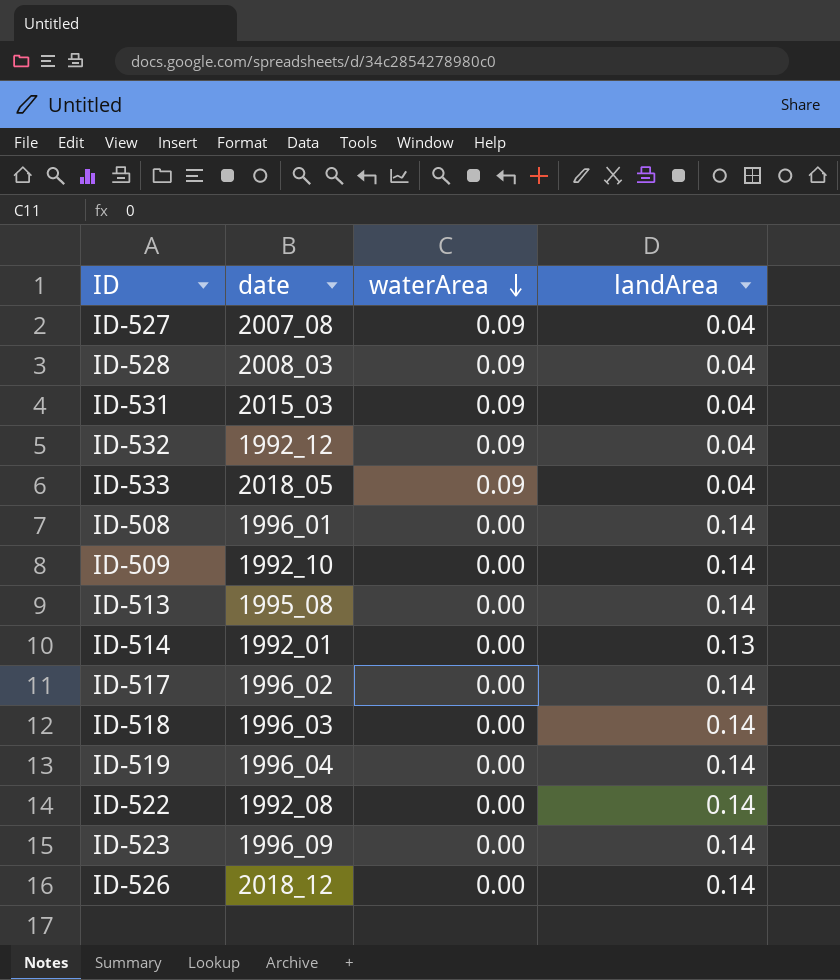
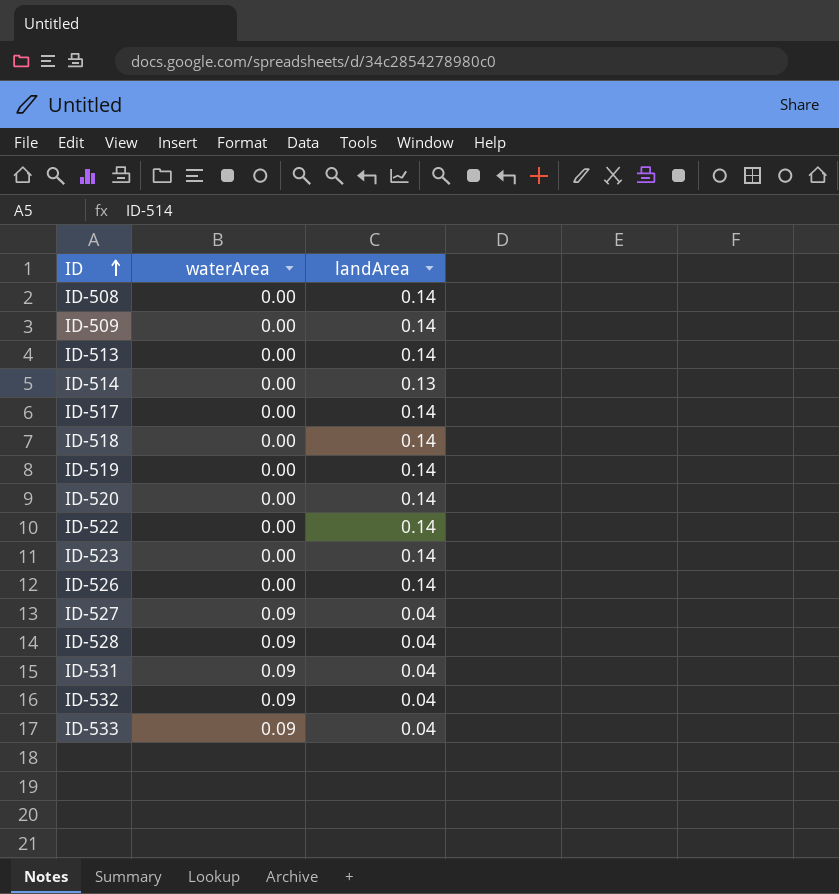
row order: waterArea descending -> ID ascending
column date | position: 2 -> none
row ID-520: none -> 0.00 | 0.14

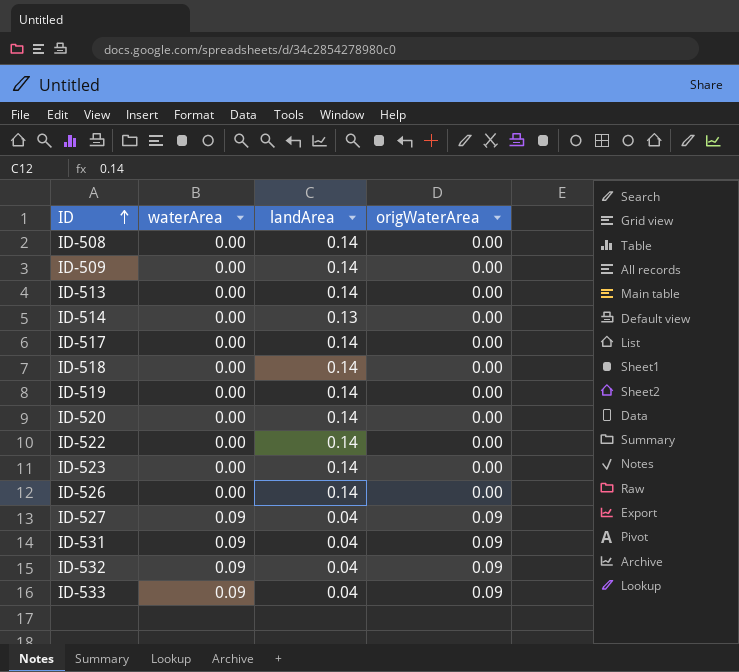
column origWaterArea | position: none -> 4
row ID-528: 0.09 | 0.04 -> none

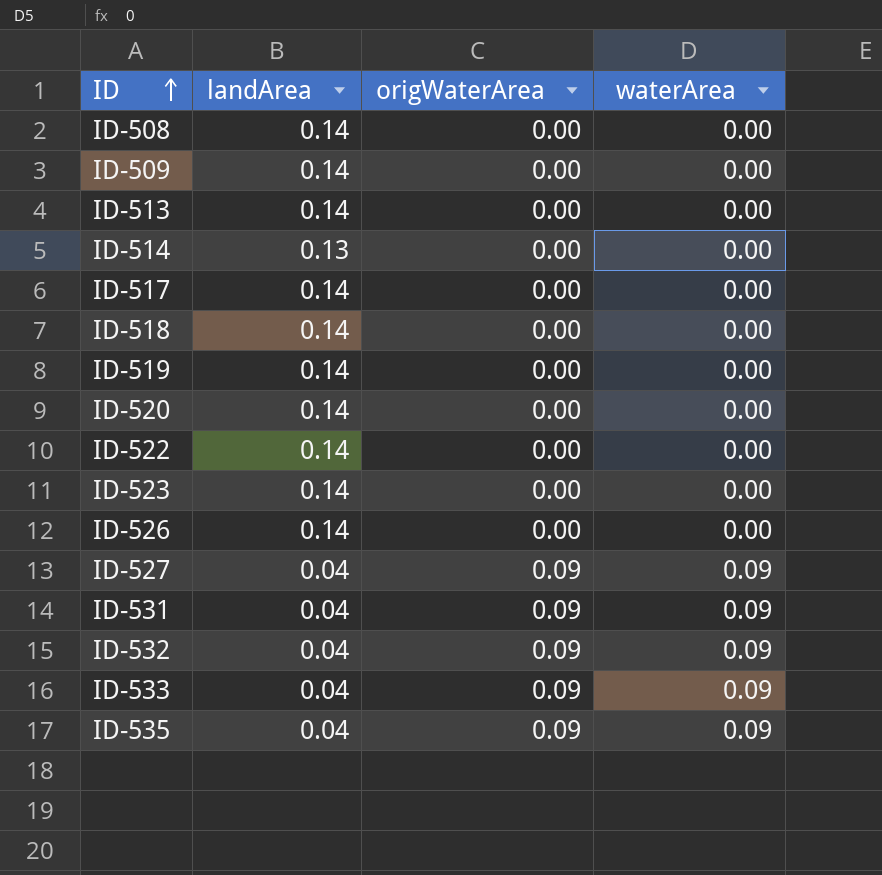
column waterArea | position: 2 -> 4
row ID-535: none -> 0.04 | 0.09 | 0.09

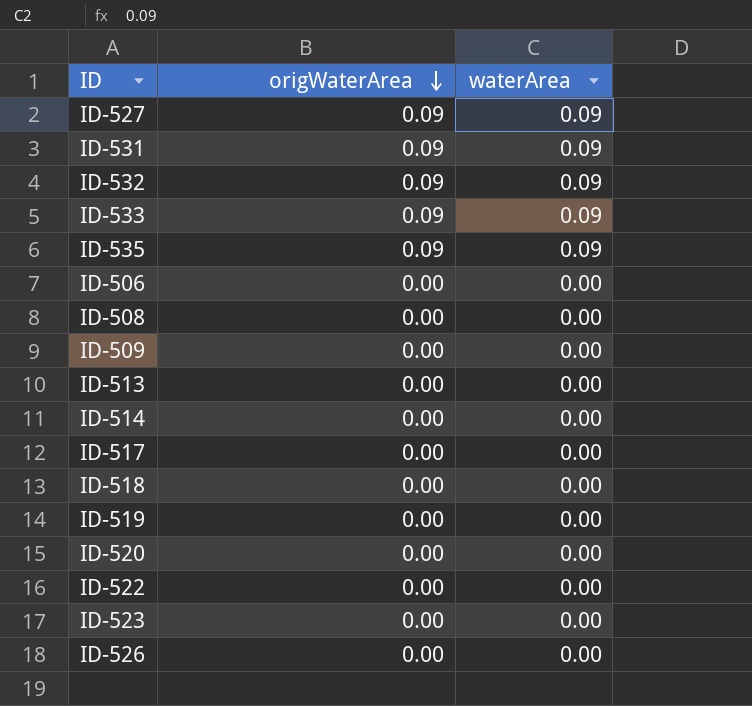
row order: ID ascending -> origWaterArea descending
column landArea | position: 2 -> none
row ID-506: none -> 0.00 | 0.00

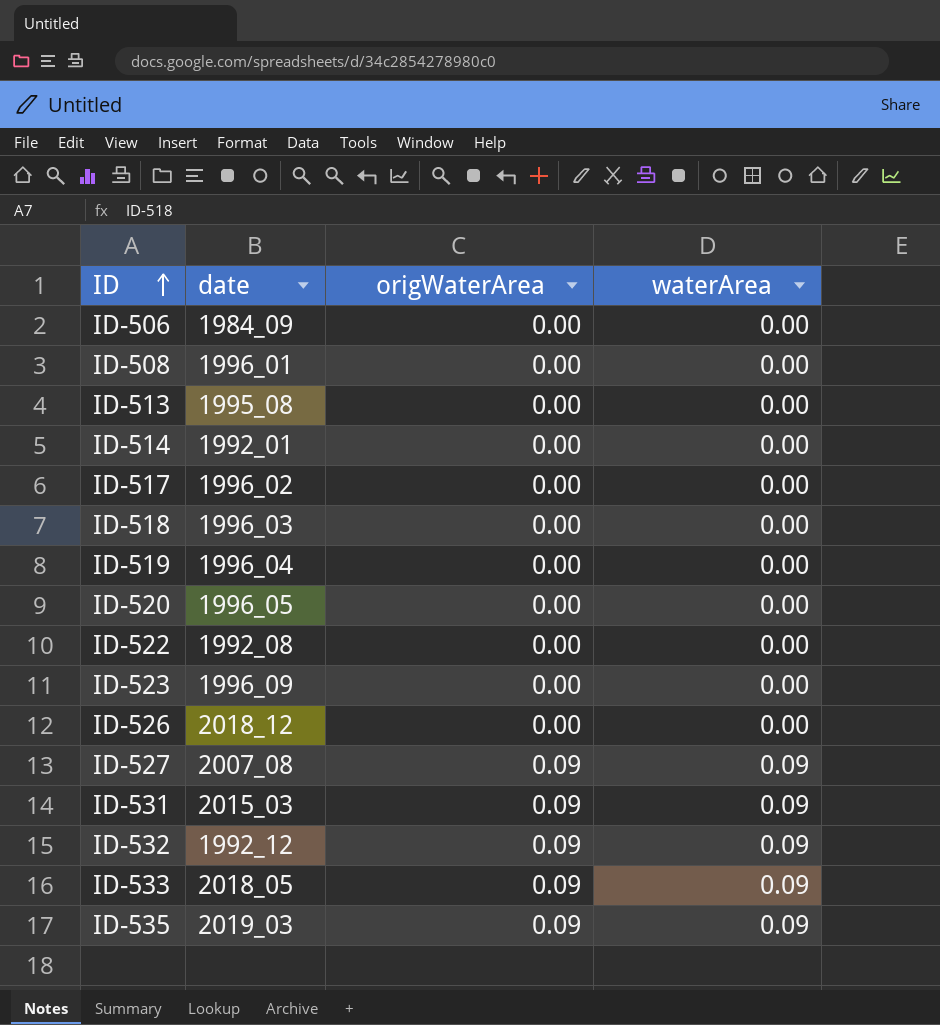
row order: origWaterArea descending -> ID ascending
column date | position: none -> 2
row ID-509: 0.00 | 0.00 -> none

